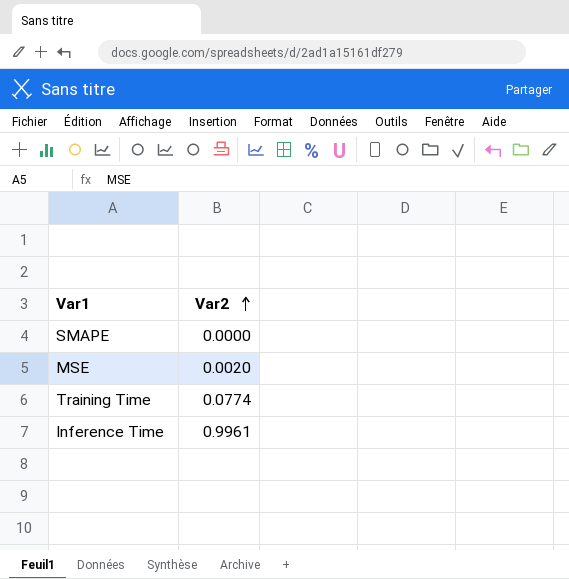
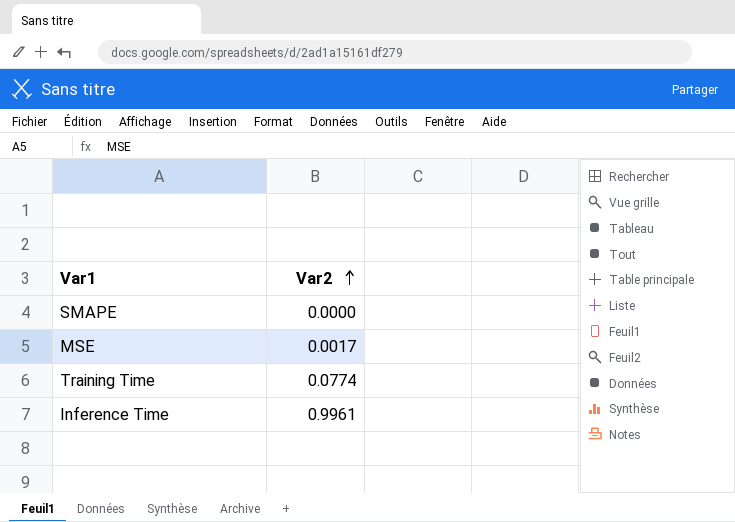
MSE | Var2: 0.0020 -> 0.0017

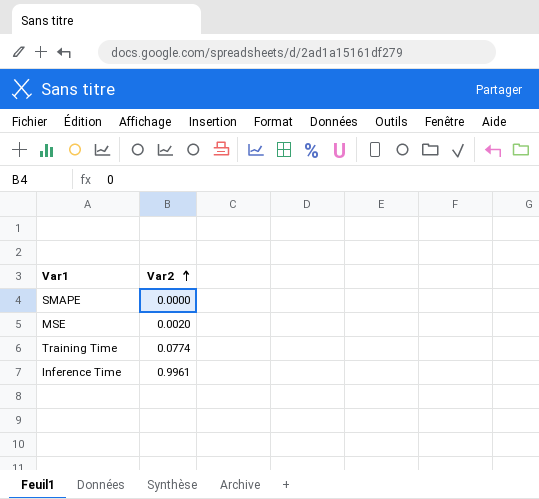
MSE | Var2: 0.0017 -> 0.0020

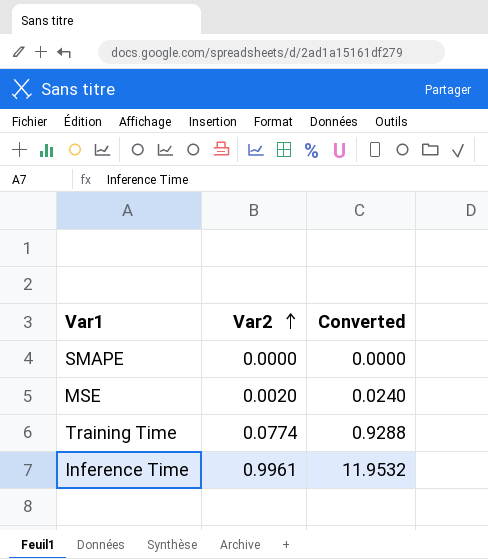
column Converted | formula: none -> [Var2] * 12

